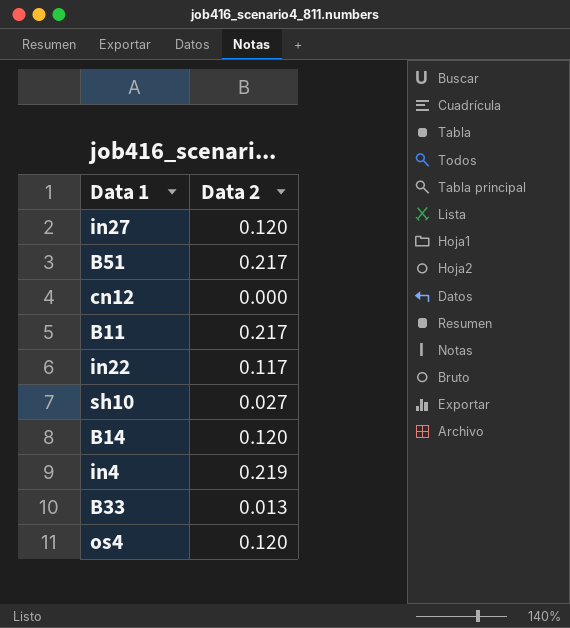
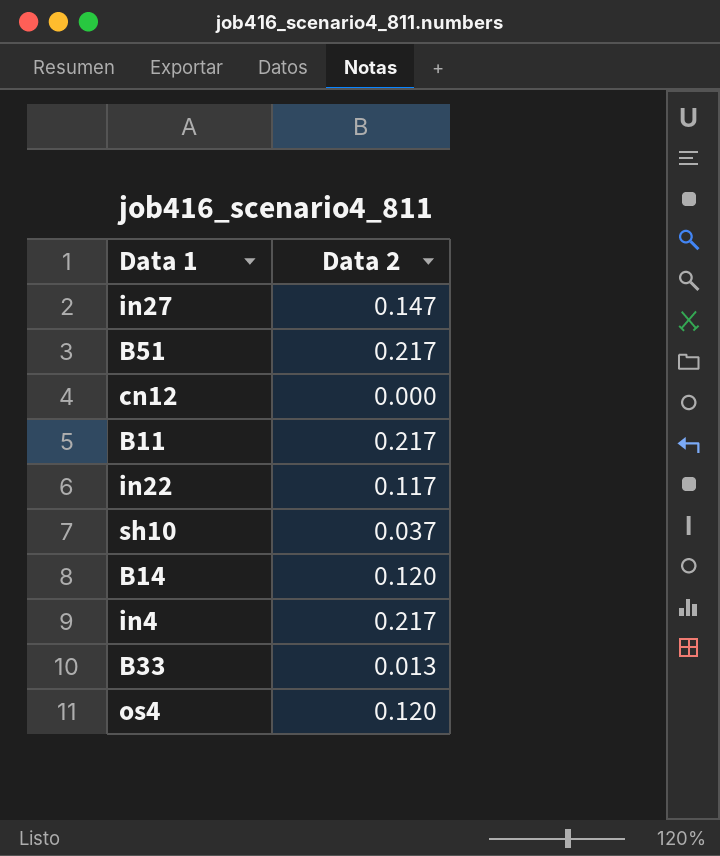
in27 | Data 2: 0.120 -> 0.147
sh10 | Data 2: 0.027 -> 0.037
in4 | Data 2: 0.219 -> 0.217

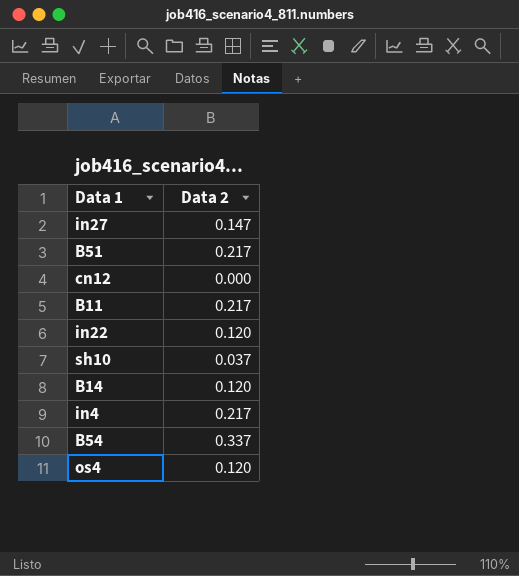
row B33: 0.013 -> none
in22 | Data 2: 0.117 -> 0.120
row B54: none -> 0.337

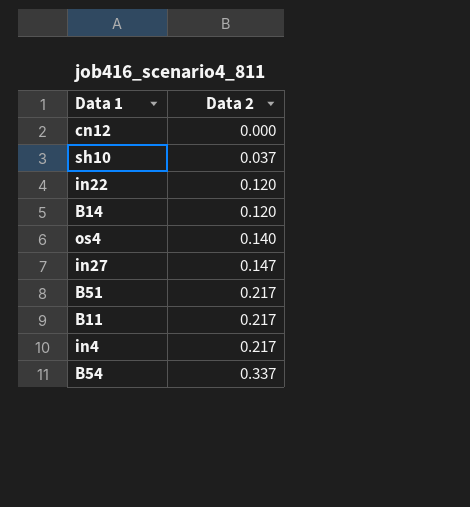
row order: none -> Data 2 ascending
os4 | Data 2: 0.120 -> 0.140

